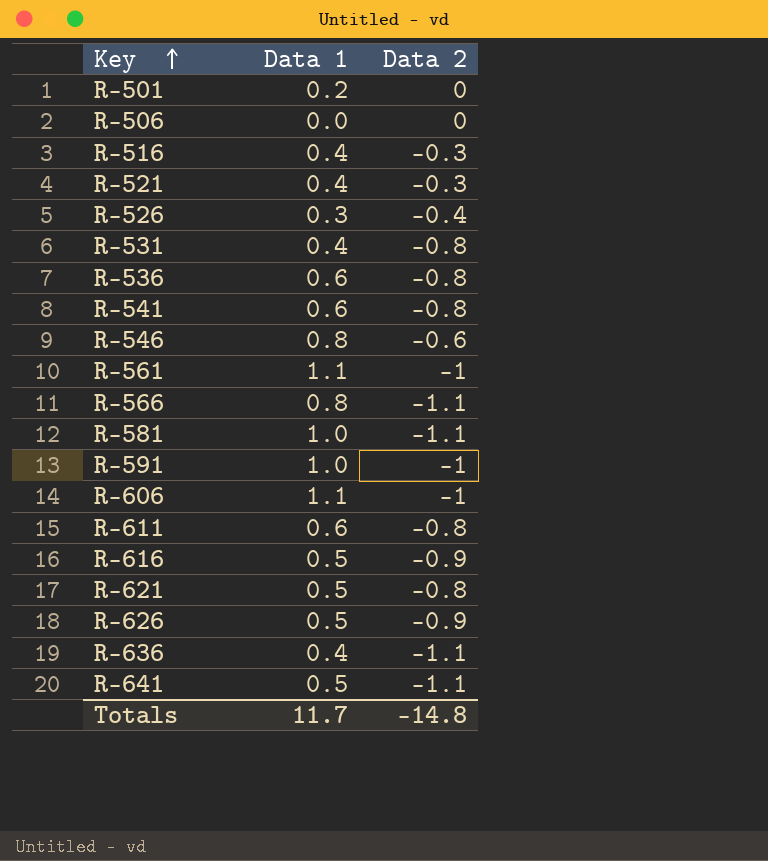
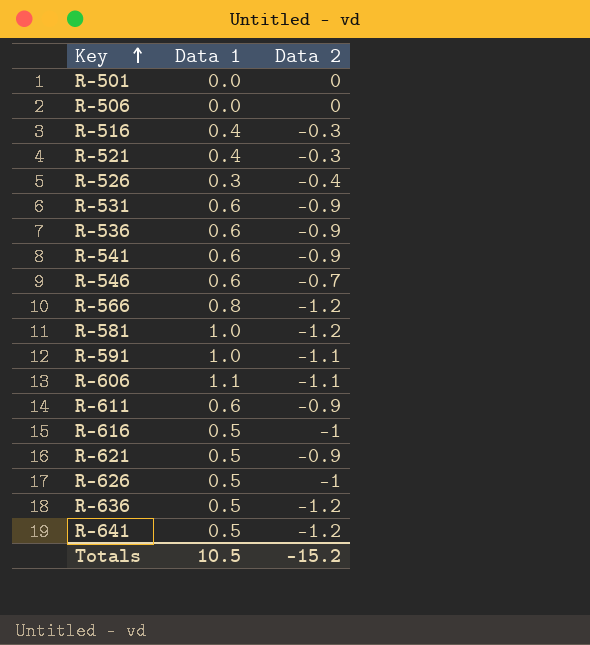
row R-561: 1.1 | -1 -> none
R-501 | Data 1: 0.2 -> 0.0
R-531 | Data 1: 0.4 -> 0.6
R-531 | Data 2: -0.8 -> -0.9
R-536 | Data 2: -0.8 -> -0.9
R-541 | Data 2: -0.8 -> -0.9
R-546 | Data 1: 0.8 -> 0.6
R-546 | Data 2: -0.6 -> -0.7
R-566 | Data 2: -1.1 -> -1.2
R-581 | Data 2: -1.1 -> -1.2
R-591 | Data 2: -1 -> -1.1
R-606 | Data 2: -1 -> -1.1
R-611 | Data 2: -0.8 -> -0.9
R-616 | Data 2: -0.9 -> -1
R-621 | Data 2: -0.8 -> -0.9
R-626 | Data 2: -0.9 -> -1
R-636 | Data 1: 0.4 -> 0.5
R-636 | Data 2: -1.1 -> -1.2
R-641 | Data 2: -1.1 -> -1.2
Totals | Data 1: 11.7 -> 10.5
Totals | Data 2: -14.8 -> -15.2

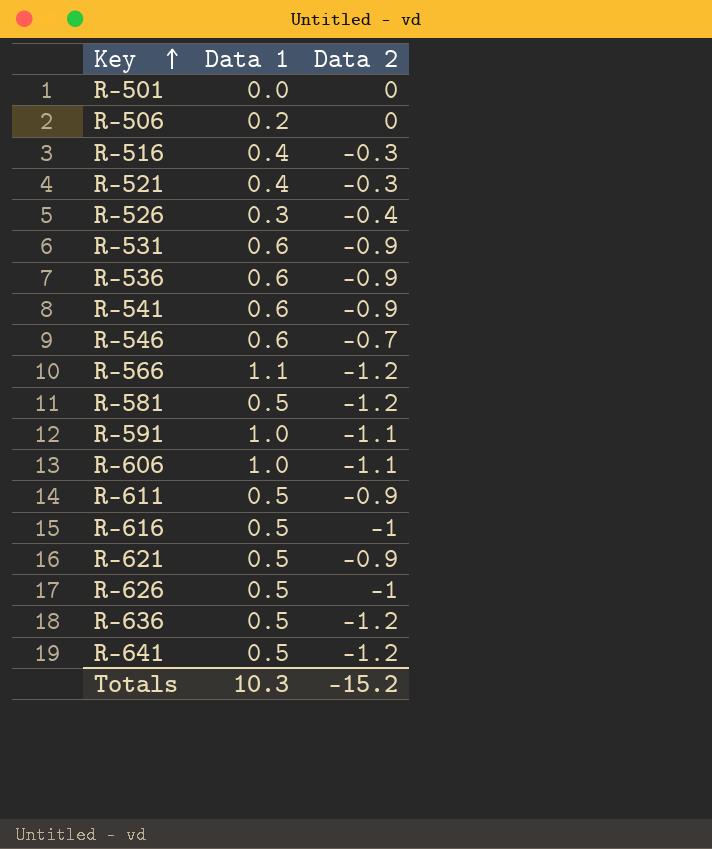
R-506 | Data 1: 0.0 -> 0.2
R-566 | Data 1: 0.8 -> 1.1
R-581 | Data 1: 1.0 -> 0.5
R-606 | Data 1: 1.1 -> 1.0
R-611 | Data 1: 0.6 -> 0.5
Totals | Data 1: 10.5 -> 10.3

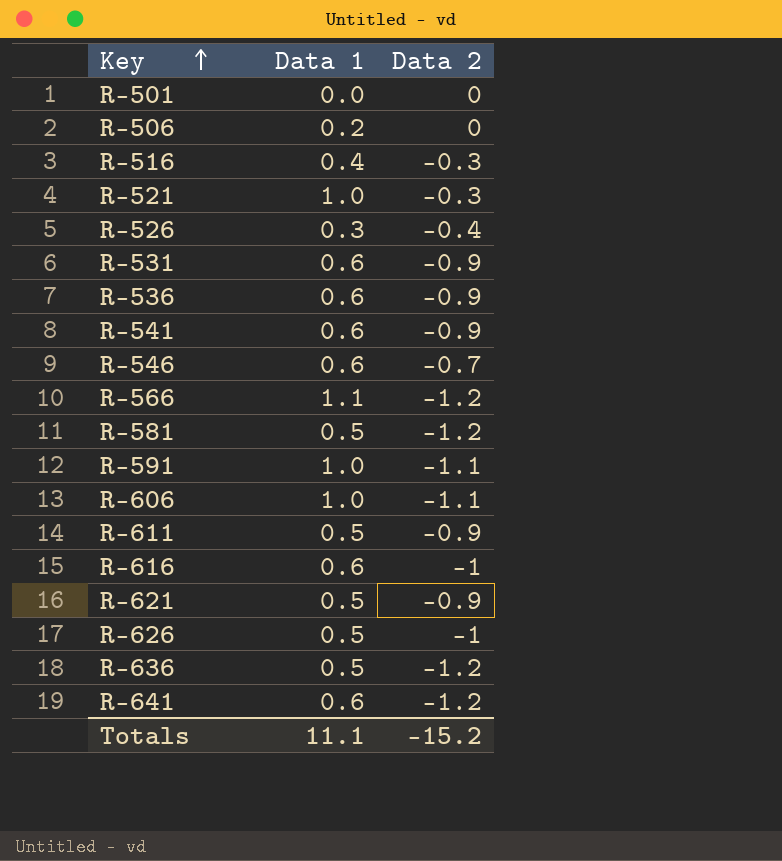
R-521 | Data 1: 0.4 -> 1.0
R-616 | Data 1: 0.5 -> 0.6
R-641 | Data 1: 0.5 -> 0.6
Totals | Data 1: 10.3 -> 11.1

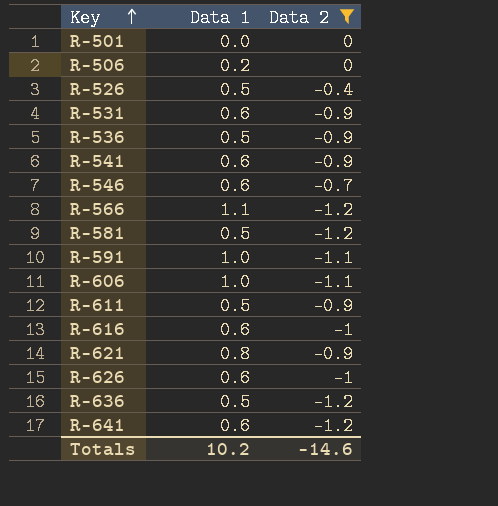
filter: none -> Data 2 != -0.3
R-526 | Data 1: 0.3 -> 0.5
R-536 | Data 1: 0.6 -> 0.5
R-621 | Data 1: 0.5 -> 0.8
R-626 | Data 1: 0.5 -> 0.6
Totals | Data 1: 11.1 -> 10.2
Totals | Data 2: -15.2 -> -14.6

